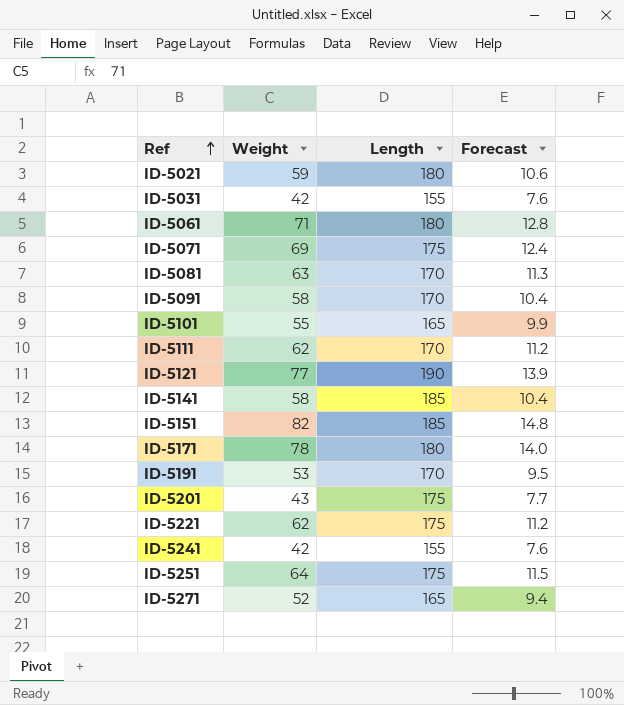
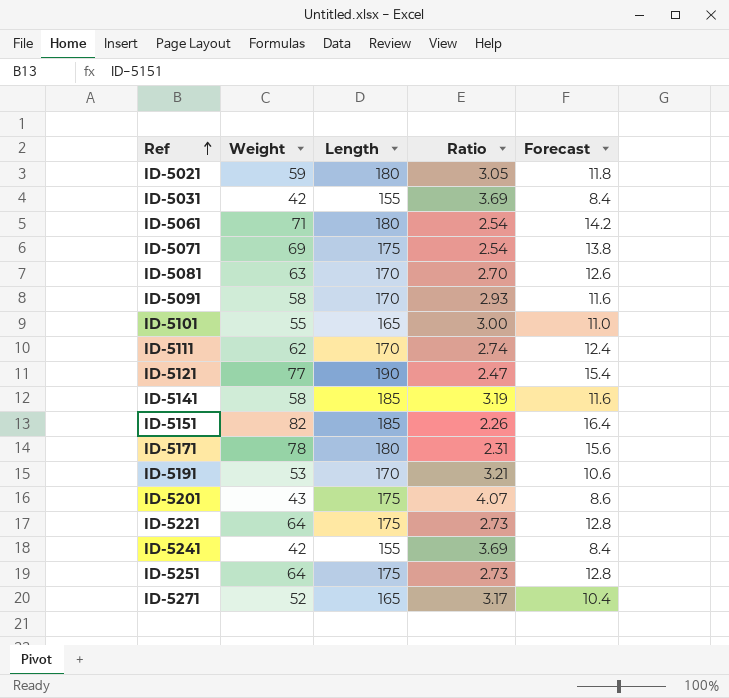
column Ratio | formula: none -> [Length] / [Weight]
column Forecast | formula: [Weight] * 0.18 -> [Weight] * 0.2
ID-5221 | Weight: 62 -> 64

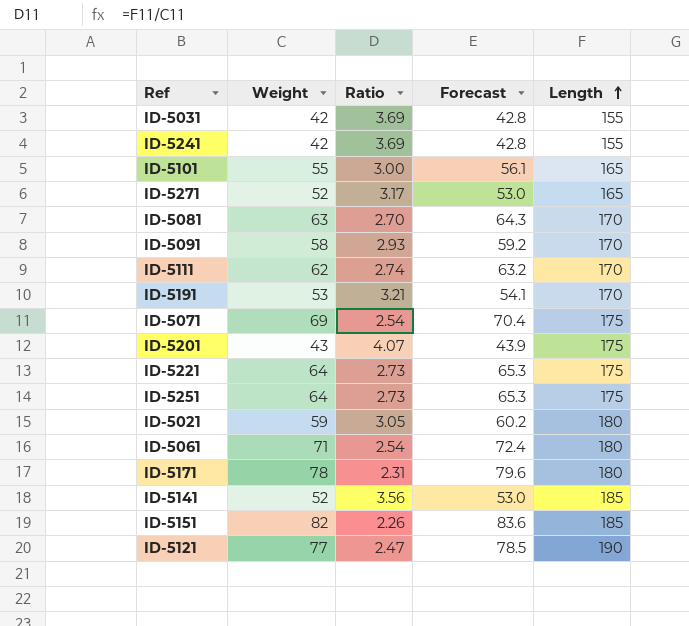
row order: Ref ascending -> Length ascending
column Forecast | formula: [Weight] * 0.2 -> [Weight] * 1.02
column Length | position: 3 -> 5
ID-5141 | Weight: 58 -> 52
ID-5141 | Ratio: 3.19 -> 3.56

